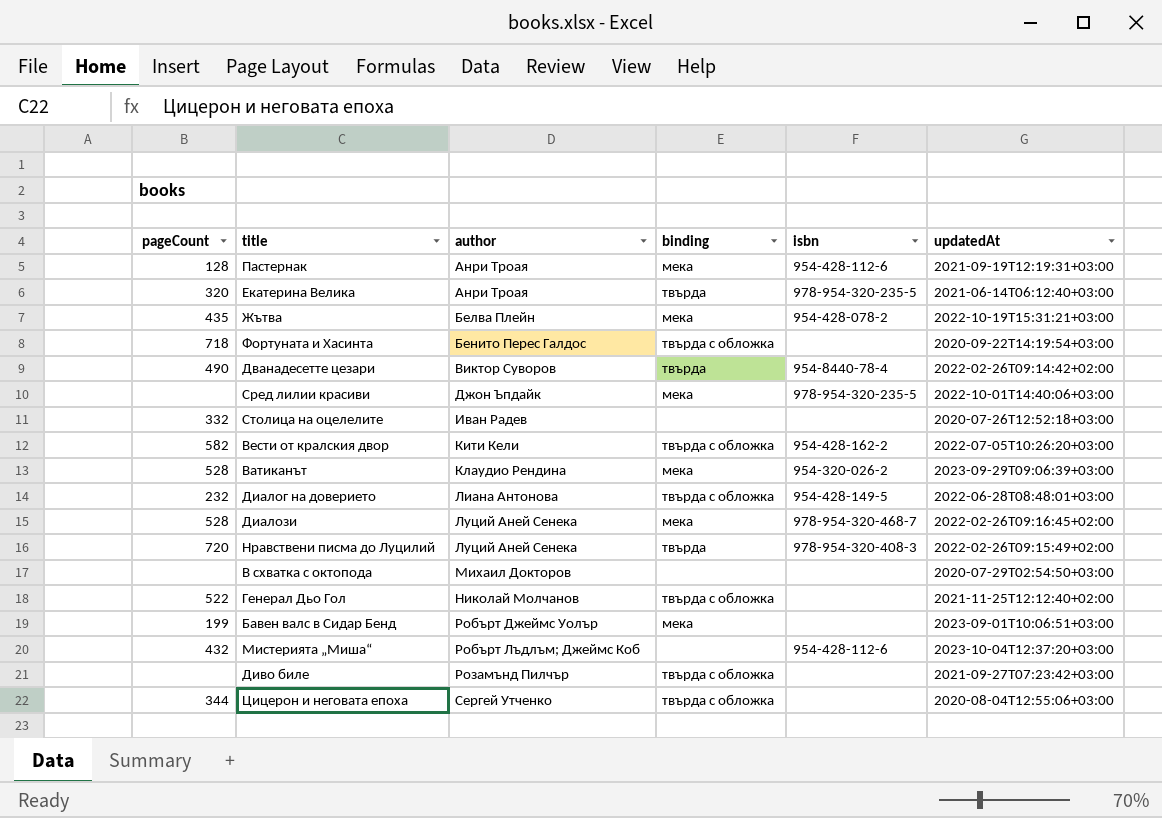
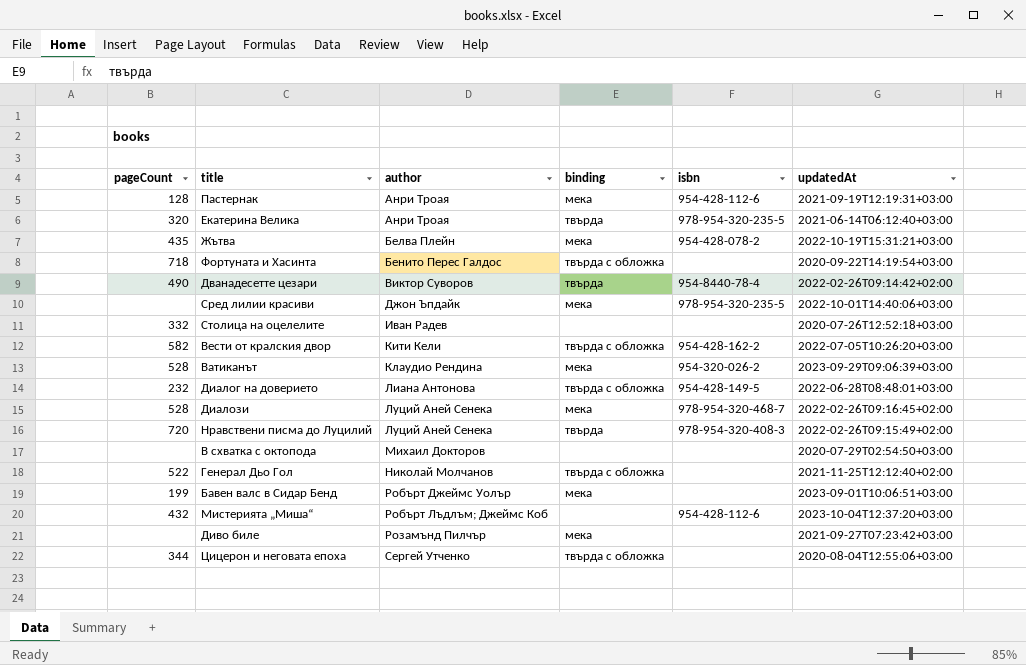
Диво биле | binding: твърда с обложка -> мека

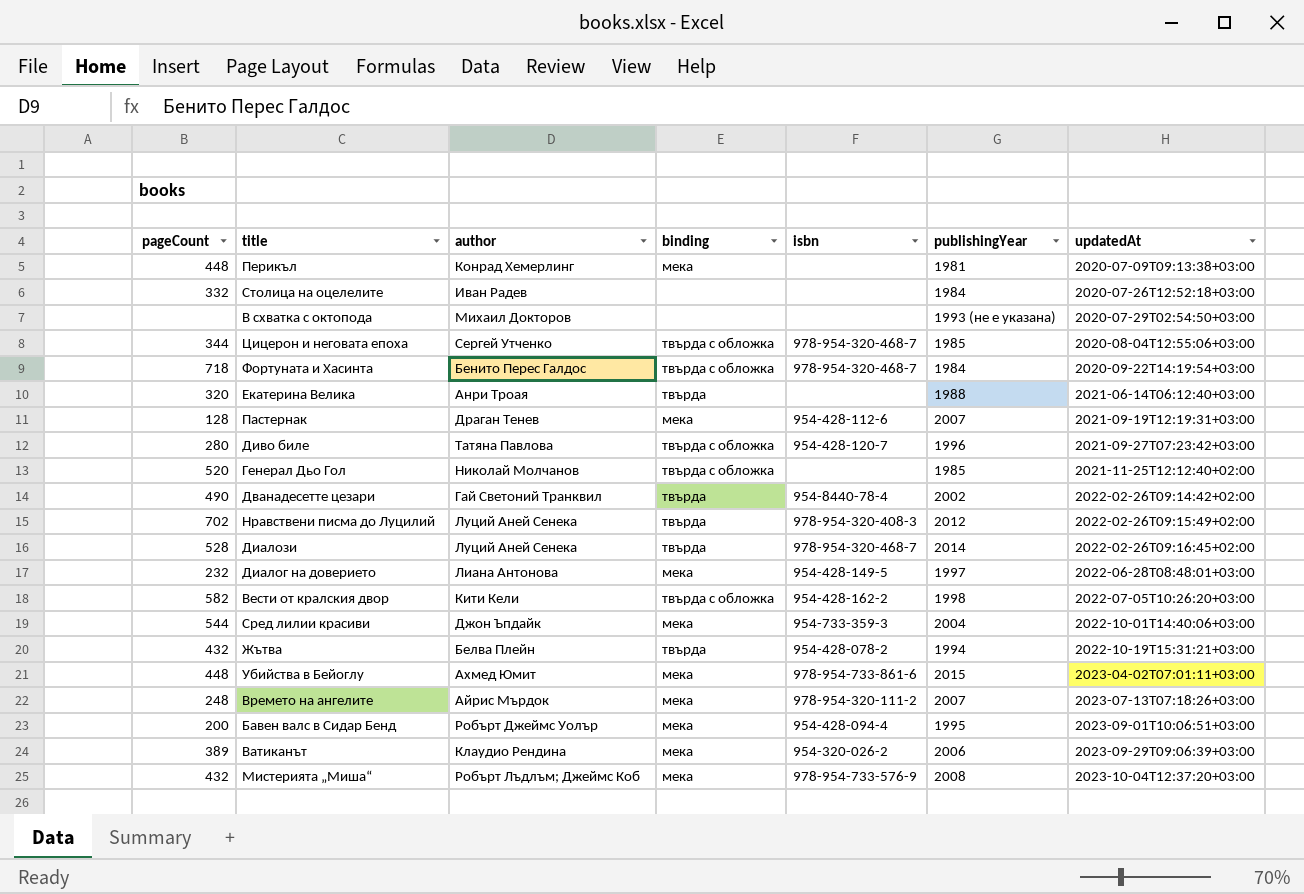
row order: author ascending -> updatedAt ascending
column publishingYear | position: none -> 6
row Перикъл: none -> 448 | Конрад Хемерлинг | мека | none | 1981 | 2020-07-09T09:13:38+03:00
Цицерон и неговата епоха | isbn: none -> 978-954-320-468-7
Фортуната и Хасинта | isbn: none -> 978-954-320-468-7
Екатерина Велика | isbn: 978-954-320-235-5 -> none
Пастернак | author: Анри Троая -> Драган Тенев
Диво биле | pageCount: none -> 280
Диво биле | author: Розамънд Пилчър -> Татяна Павлова
Диво биле | binding: мека -> твърда с обложка
Диво биле | isbn: none -> 954-428-120-7
Генерал Дьо Гол | pageCount: 522 -> 520
Дванадесетте цезари | author: Виктор Суворов -> Гай Светоний Транквил
Нравствени писма до Луцилий | pageCount: 720 -> 702
Диалози | binding: мека -> твърда
Диалог на доверието | binding: твърда с обложка -> мека
Сред лилии красиви | pageCount: none -> 544
Сред лилии красиви | isbn: 978-954-320-235-5 -> 954-733-359-3
Жътва | pageCount: 435 -> 432
Жътва | binding: мека -> твърда
row Убийства в Бейоглу: none -> 448 | Ахмед Юмит | мека | 978-954-733-861-6 | 2015 | 2023-04-02T07:01:11+03:00
row Времето на ангелите: none -> 248 | Айрис Мърдок | мека | 978-954-320-111-2 | 2007 | 2023-07-13T07:18:26+03:00
Бавен валс в Сидар Бенд | pageCount: 199 -> 200
Бавен валс в Сидар Бенд | isbn: none -> 954-428-094-4
Ватиканът | pageCount: 528 -> 389
Мистерията „Миша“ | binding: none -> мека
Мистерията „Миша“ | isbn: 954-428-112-6 -> 978-954-733-576-9

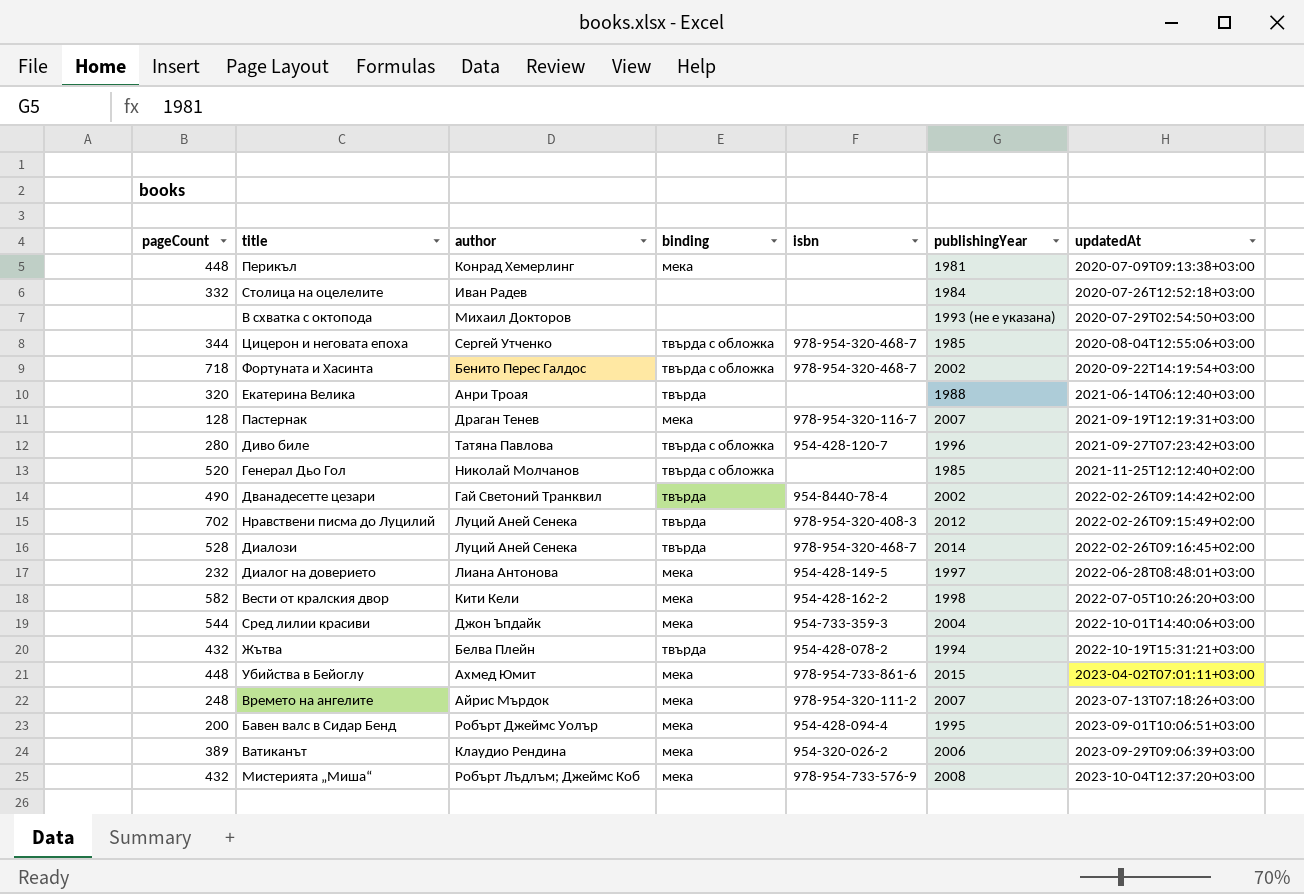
Фортуната и Хасинта | publishingYear: 1984 -> 2002
Пастернак | isbn: 954-428-112-6 -> 978-954-320-116-7
Вести от кралския двор | binding: твърда с обложка -> мека

